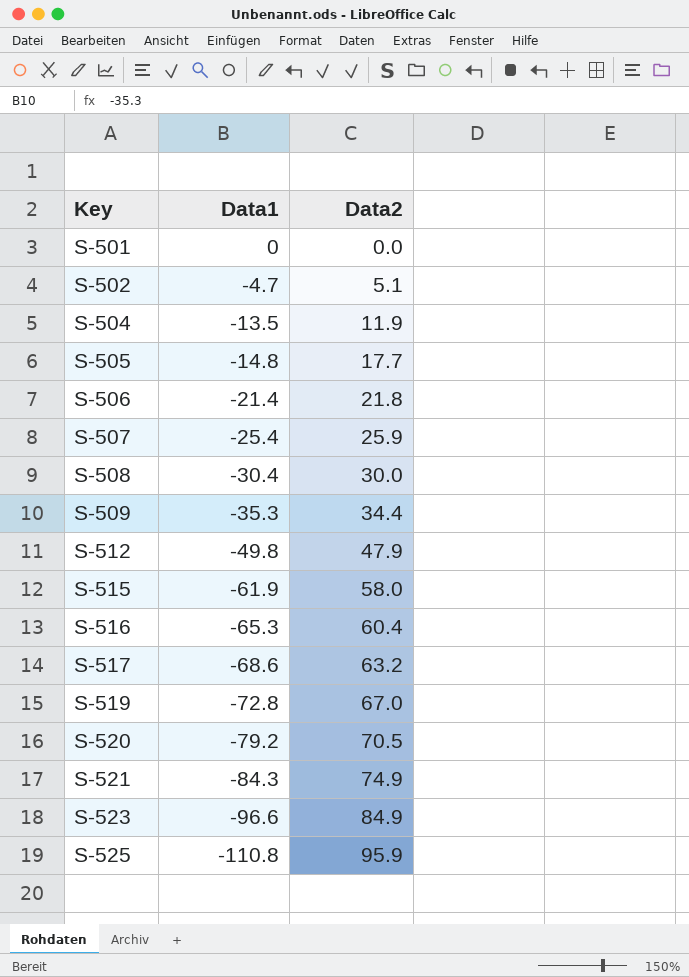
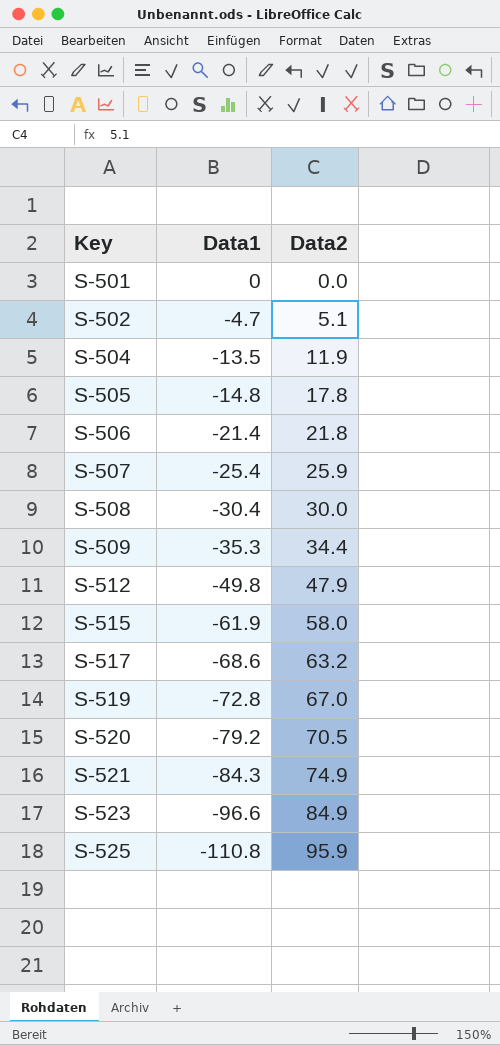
row S-516: -65.3 | 60.4 -> none
S-505 | Data2: 17.7 -> 17.8

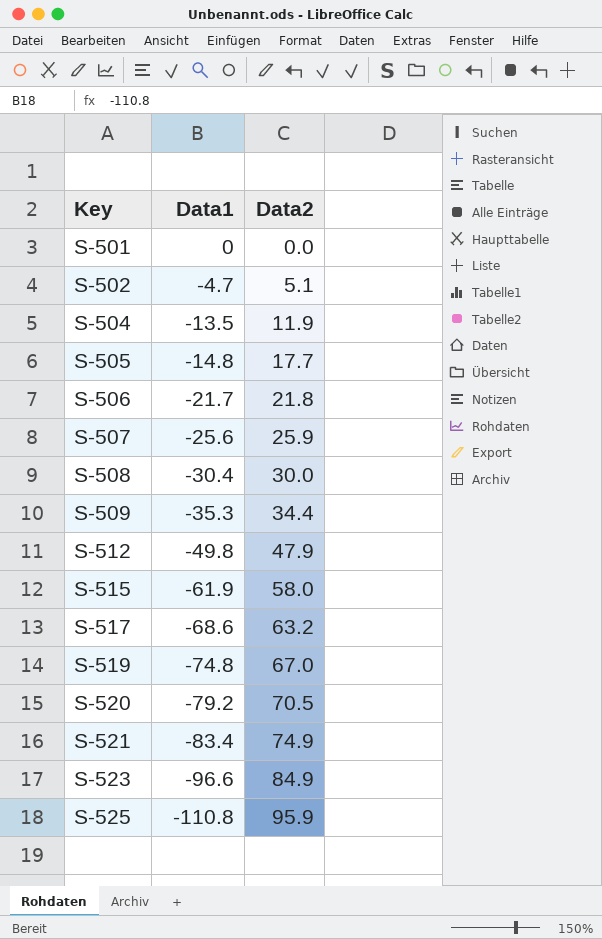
S-505 | Data2: 17.8 -> 17.7
S-506 | Data1: -21.4 -> -21.7
S-507 | Data1: -25.4 -> -25.6
S-519 | Data1: -72.8 -> -74.8
S-521 | Data1: -84.3 -> -83.4

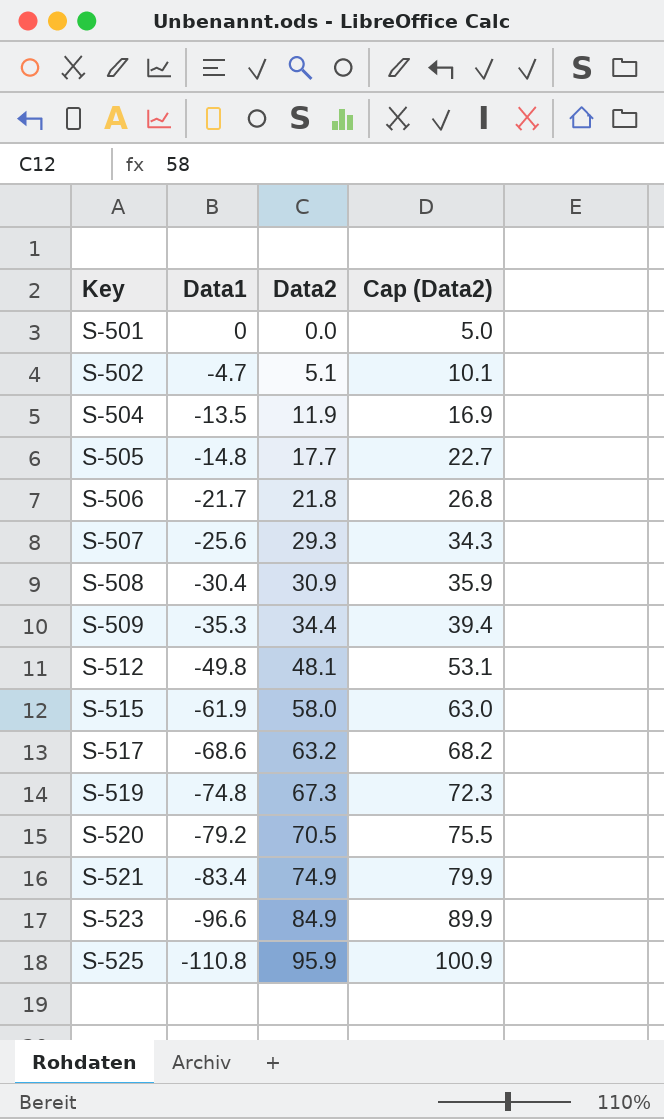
column Cap (Data2) | formula: none -> [Data2] + 5
S-507 | Data2: 25.9 -> 29.3
S-508 | Data2: 30.0 -> 30.9
S-512 | Data2: 47.9 -> 48.1
S-519 | Data2: 67.0 -> 67.3

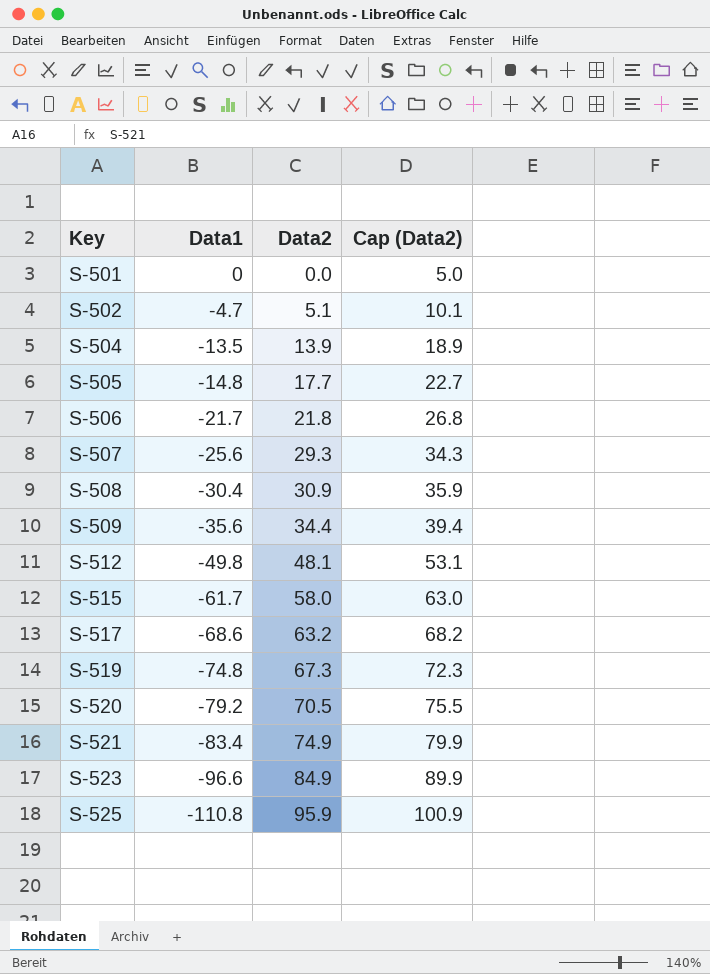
S-504 | Data2: 11.9 -> 13.9
S-504 | Cap (Data2): 16.9 -> 18.9
S-509 | Data1: -35.3 -> -35.6
S-515 | Data1: -61.9 -> -61.7

